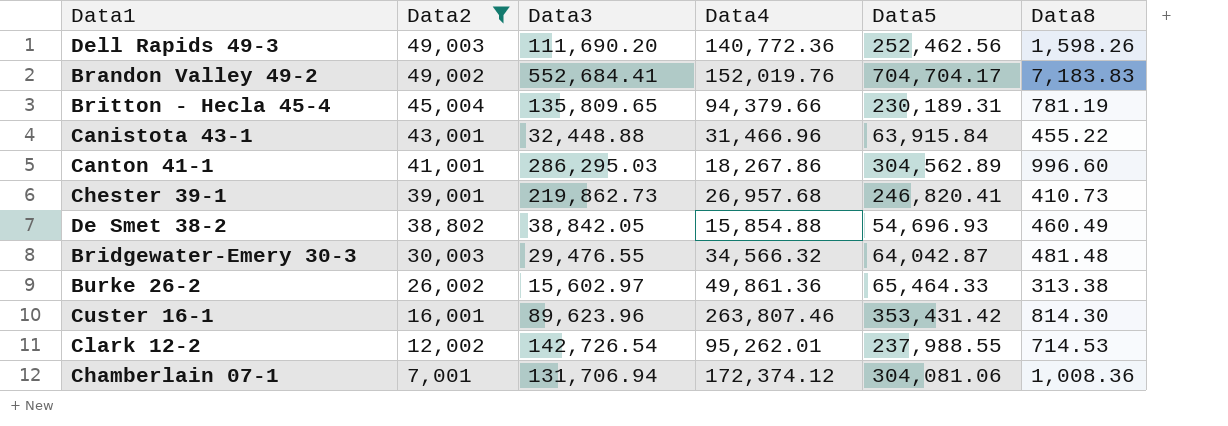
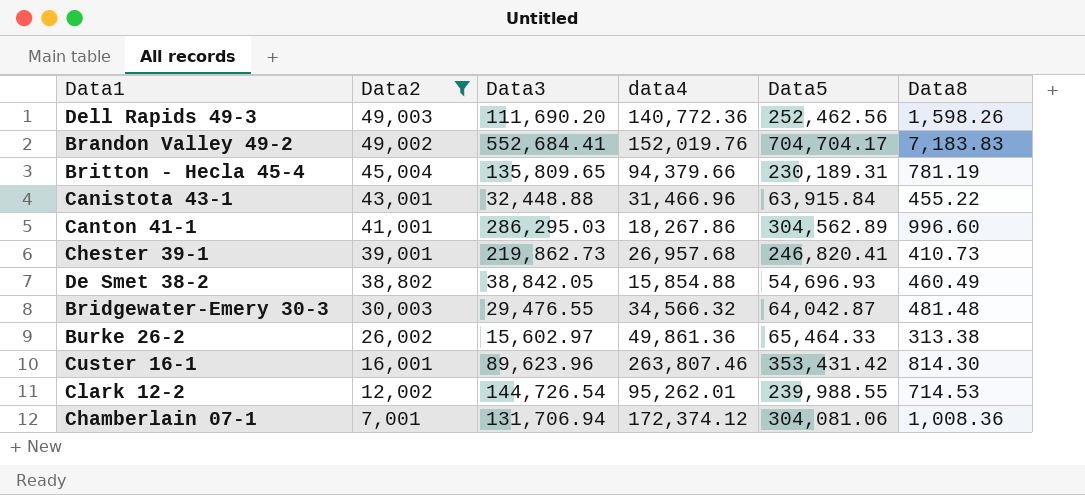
column name: Data4 -> data4
Clark 12-2 | Data3: 142,726.54 -> 144,726.54
Clark 12-2 | Data5: 237,988.55 -> 239,988.55

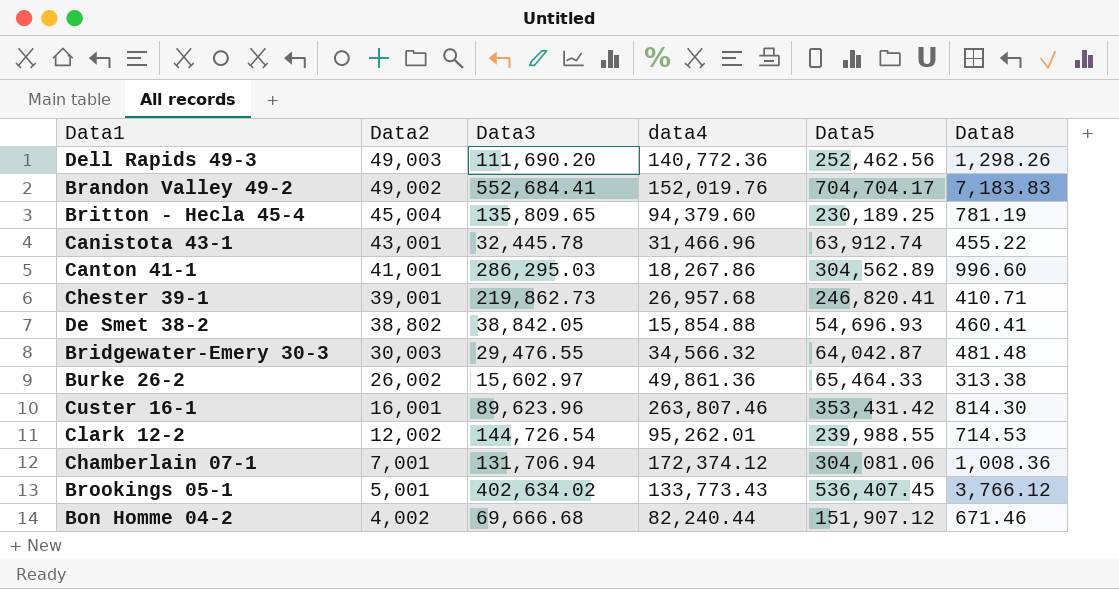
filter: Data2 >= 7,001 -> none
Dell Rapids 49-3 | Data8: 1,598.26 -> 1,298.26
Britton - Hecla 45-4 | data4: 94,379.66 -> 94,379.60
Britton - Hecla 45-4 | Data5: 230,189.31 -> 230,189.25
Canistota 43-1 | Data3: 32,448.88 -> 32,445.78
Canistota 43-1 | Data5: 63,915.84 -> 63,912.74
Chester 39-1 | Data8: 410.73 -> 410.71
De Smet 38-2 | Data8: 460.49 -> 460.41

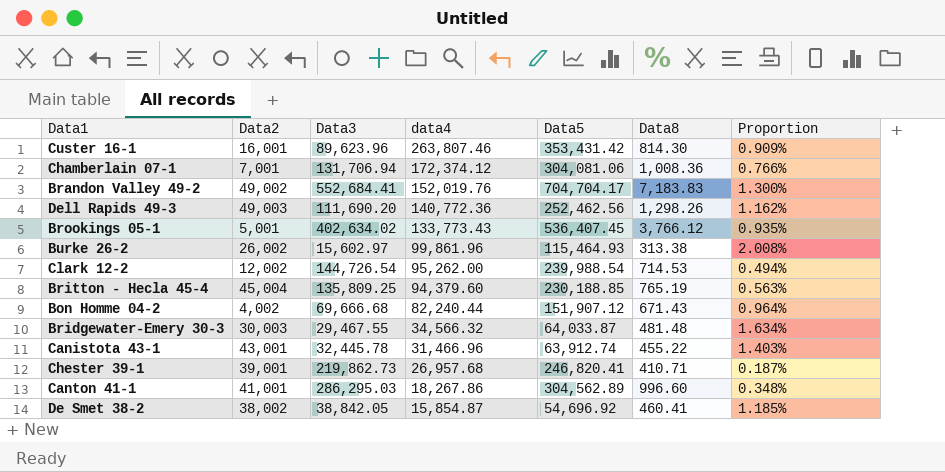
row order: Data2 descending -> data4 descending
column Proportion | formula: none -> [Data8] / [Data3]
Burke 26-2 | data4: 49,861.36 -> 99,861.96
Burke 26-2 | Data5: 65,464.33 -> 115,464.93
Clark 12-2 | data4: 95,262.01 -> 95,262.00
Clark 12-2 | Data5: 239,988.55 -> 239,988.54
Britton - Hecla 45-4 | Data3: 135,809.65 -> 135,809.25
Britton - Hecla 45-4 | Data5: 230,189.25 -> 230,188.85
Britton - Hecla 45-4 | Data8: 781.19 -> 765.19
Bon Homme 04-2 | Data8: 671.46 -> 671.43
Bridgewater-Emery 30-3 | Data3: 29,476.55 -> 29,467.55
Bridgewater-Emery 30-3 | Data5: 64,042.87 -> 64,033.87
De Smet 38-2 | Data2: 38,802 -> 38,002
De Smet 38-2 | data4: 15,854.88 -> 15,854.87
De Smet 38-2 | Data5: 54,696.93 -> 54,696.92

